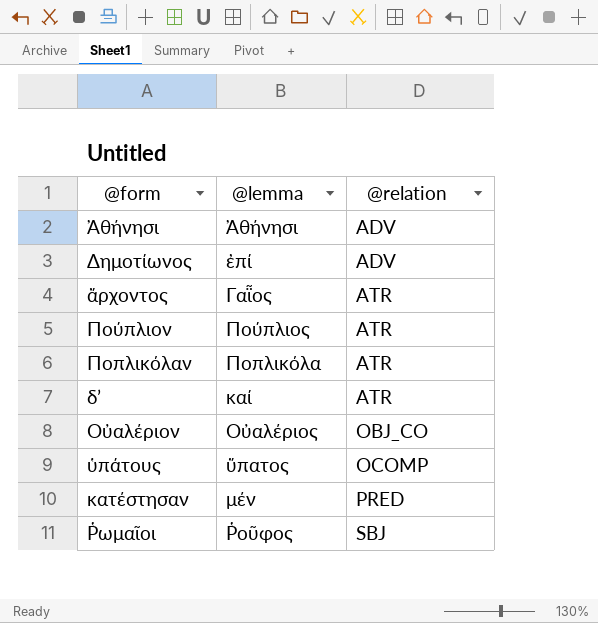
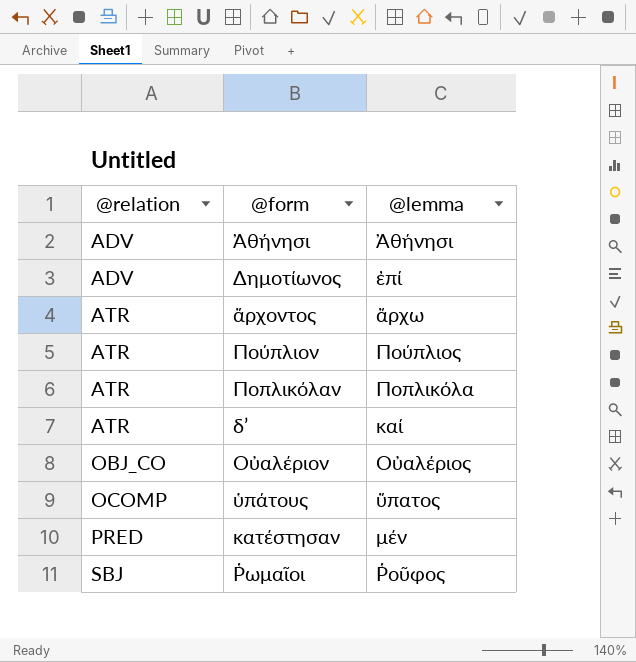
column @relation | position: 3 -> 1
ἄρχοντος | @lemma: Γαῗος -> ἄρχω

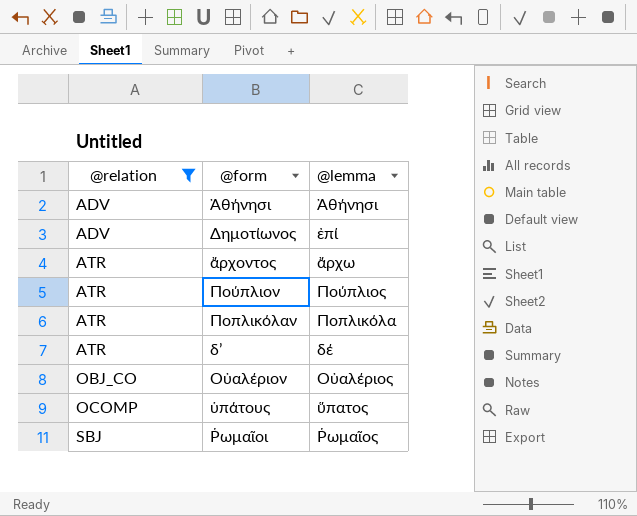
filter: none -> @relation != PRED
δʼ | @lemma: καί -> δέ
Ῥωμαῖοι | @lemma: Ῥοῦφος -> Ῥωμαῖος

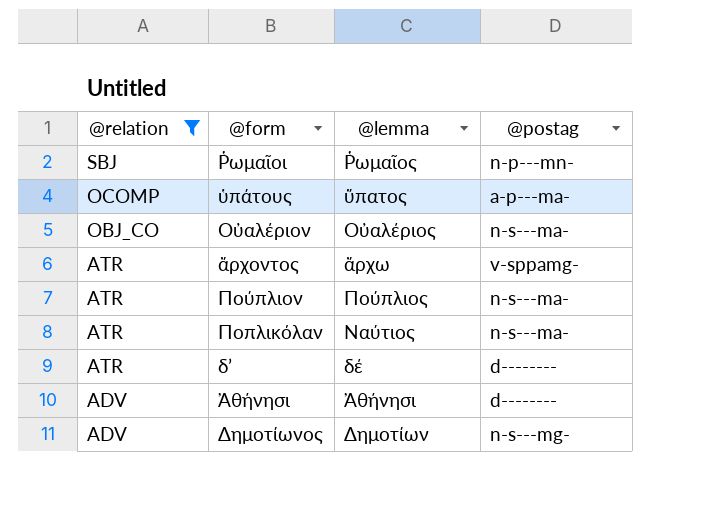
row order: @relation ascending -> @relation descending
column @postag | position: none -> 4
Ποπλικόλαν | @lemma: Ποπλικόλα -> Ναύτιος
Δημοτίωνος | @lemma: ἐπί -> Δημοτίων

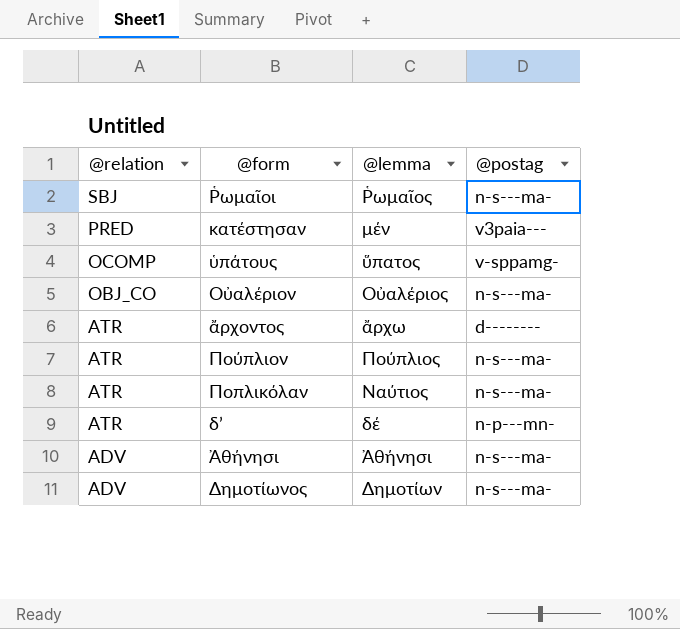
filter: @relation != PRED -> none
Ῥωμαῖοι | @postag: n-p---mn- -> n-s---ma-
ὑπάτους | @postag: a-p---ma- -> v-sppamg-
ἄρχοντος | @postag: v-sppamg- -> d--------
δʼ | @postag: d-------- -> n-p---mn-
Ἀθήνησι | @postag: d-------- -> n-s---ma-
Δημοτίωνος | @postag: n-s---mg- -> n-s---ma-

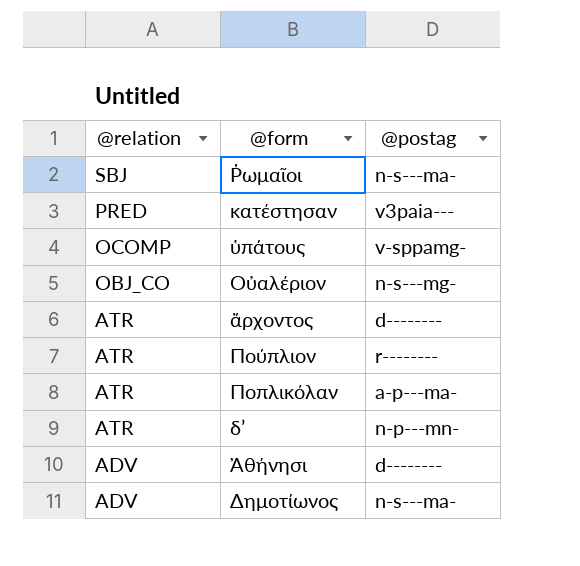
column @lemma | position: 3 -> none
Οὐαλέριον | @postag: n-s---ma- -> n-s---mg-
Πούπλιον | @postag: n-s---ma- -> r--------
Ποπλικόλαν | @postag: n-s---ma- -> a-p---ma-
Ἀθήνησι | @postag: n-s---ma- -> d--------

